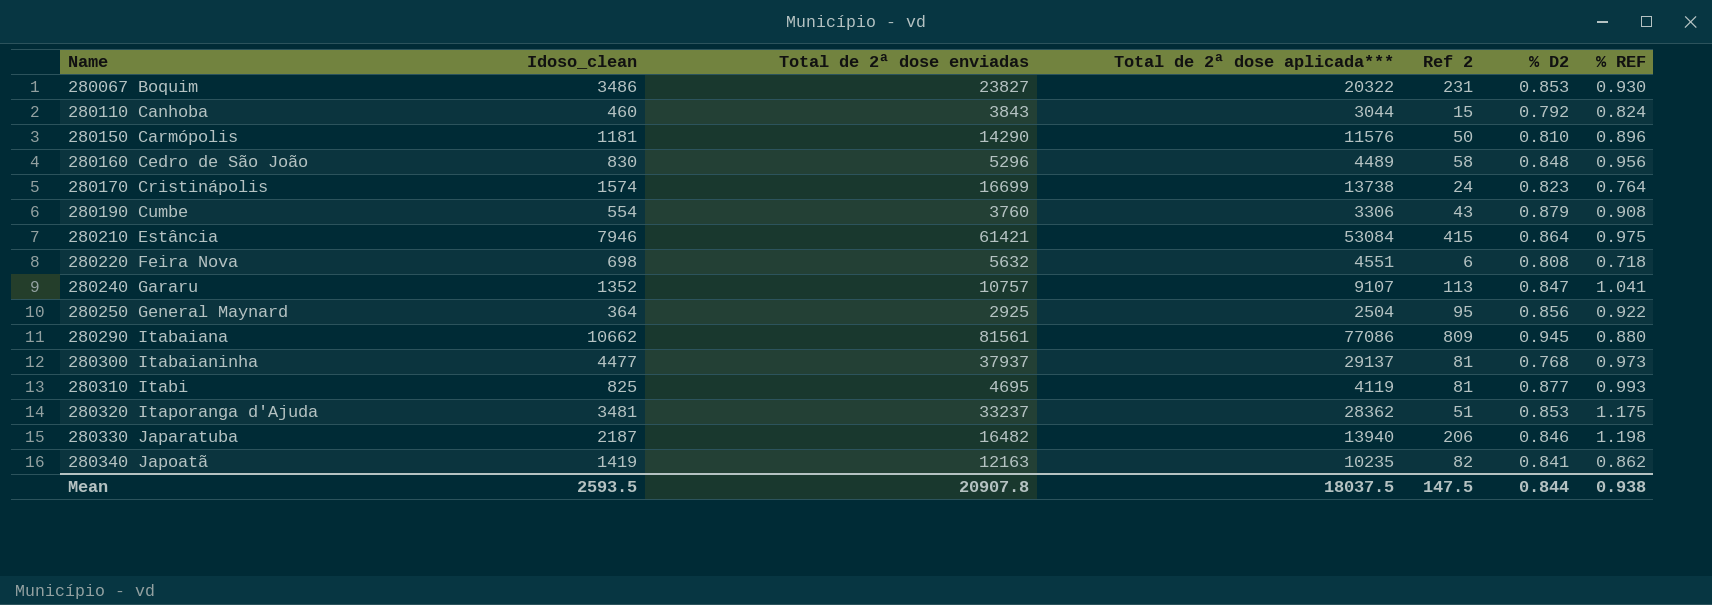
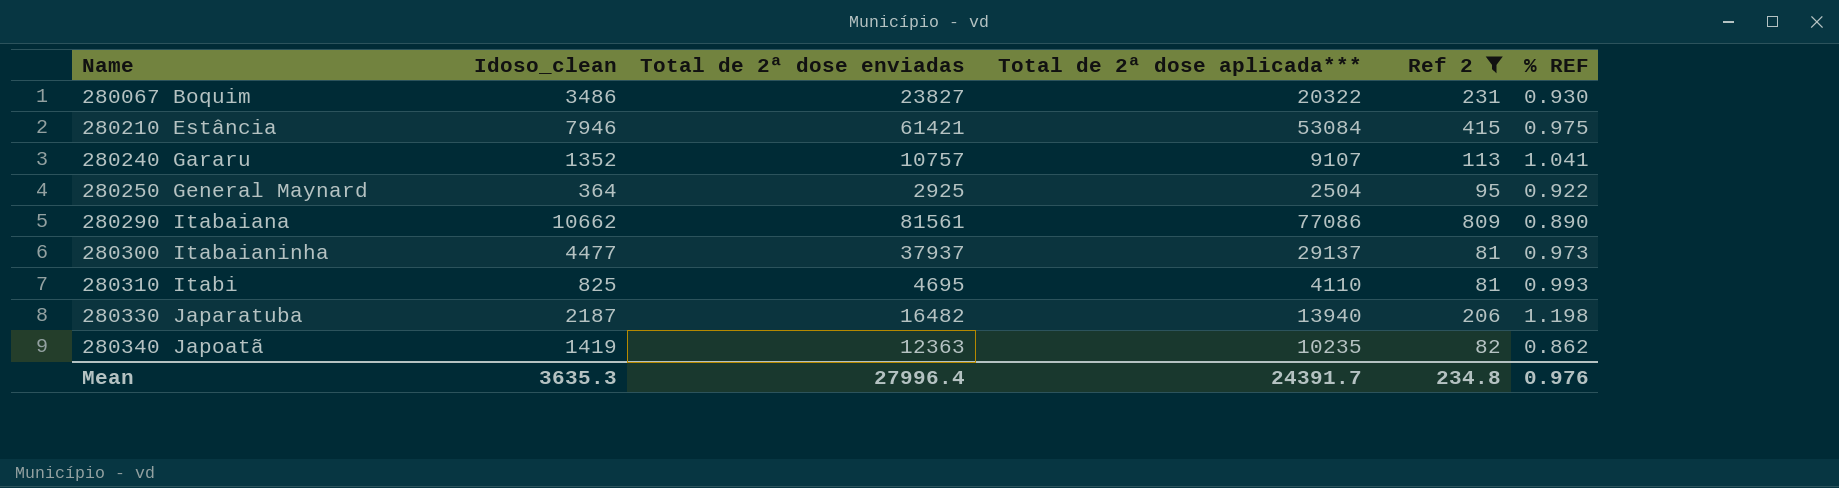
filter: none -> Ref 2 >= 81
column % D2 | formula: [Total de 2ª dose aplicada***] / [Total de 2ª dose enviadas] -> none
280290 Itabaiana | % REF: 0.880 -> 0.890
280310 Itabi | Total de 2ª dose aplicada***: 4119 -> 4110
280340 Japoatã | Total de 2ª dose enviadas: 12163 -> 12363
Mean | Idoso_clean: 2593.5 -> 3635.3
Mean | Total de 2ª dose enviadas: 20907.8 -> 27996.4
Mean | Total de 2ª dose aplicada***: 18037.5 -> 24391.7
Mean | Ref 2: 147.5 -> 234.8
Mean | % REF: 0.938 -> 0.976

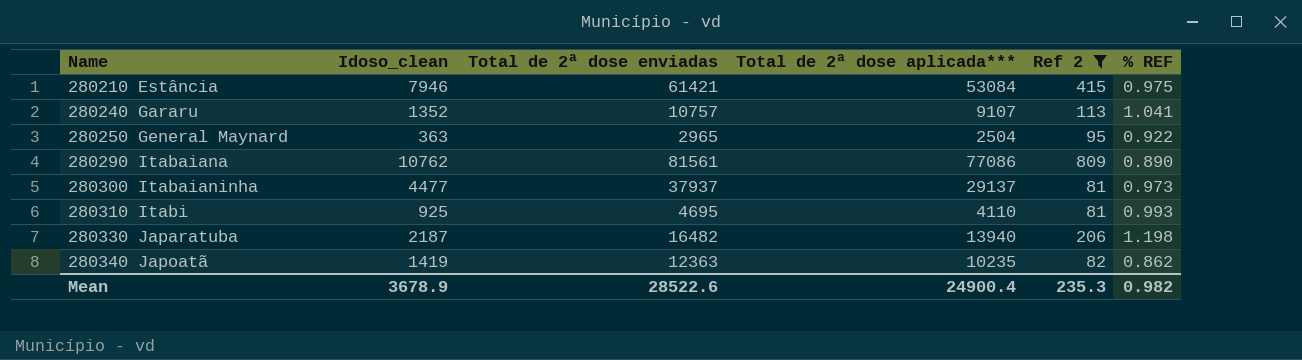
row 280067 Boquim: 3486 | 23827 | 20322 | 231 | 0.930 -> none
280250 General Maynard | Idoso_clean: 364 -> 363
280250 General Maynard | Total de 2ª dose enviadas: 2925 -> 2965
280290 Itabaiana | Idoso_clean: 10662 -> 10762
280310 Itabi | Idoso_clean: 825 -> 925
Mean | Idoso_clean: 3635.3 -> 3678.9
Mean | Total de 2ª dose enviadas: 27996.4 -> 28522.6
Mean | Total de 2ª dose aplicada***: 24391.7 -> 24900.4
Mean | Ref 2: 234.8 -> 235.3
Mean | % REF: 0.976 -> 0.982

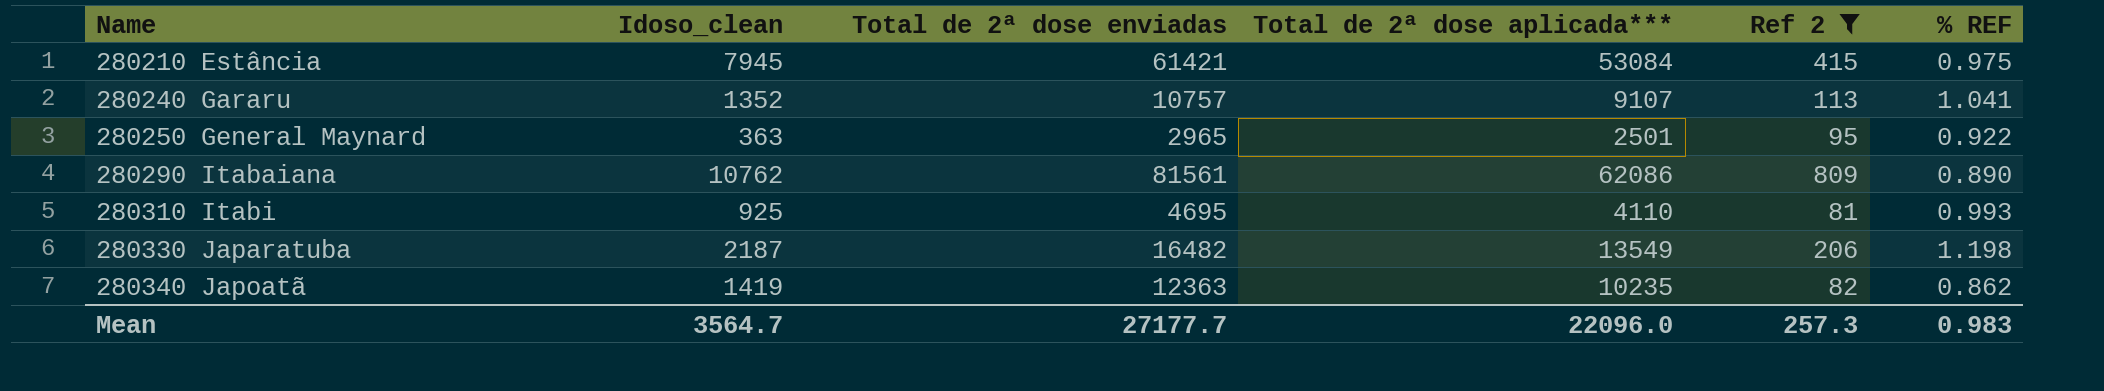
row 280300 Itabaianinha: 4477 | 37937 | 29137 | 81 | 0.973 -> none
280210 Estância | Idoso_clean: 7946 -> 7945
280250 General Maynard | Total de 2ª dose aplicada***: 2504 -> 2501
280290 Itabaiana | Total de 2ª dose aplicada***: 77086 -> 62086
280330 Japaratuba | Total de 2ª dose aplicada***: 13940 -> 13549
Mean | Idoso_clean: 3678.9 -> 3564.7
Mean | Total de 2ª dose enviadas: 28522.6 -> 27177.7
Mean | Total de 2ª dose aplicada***: 24900.4 -> 22096.0
Mean | Ref 2: 235.3 -> 257.3
Mean | % REF: 0.982 -> 0.983

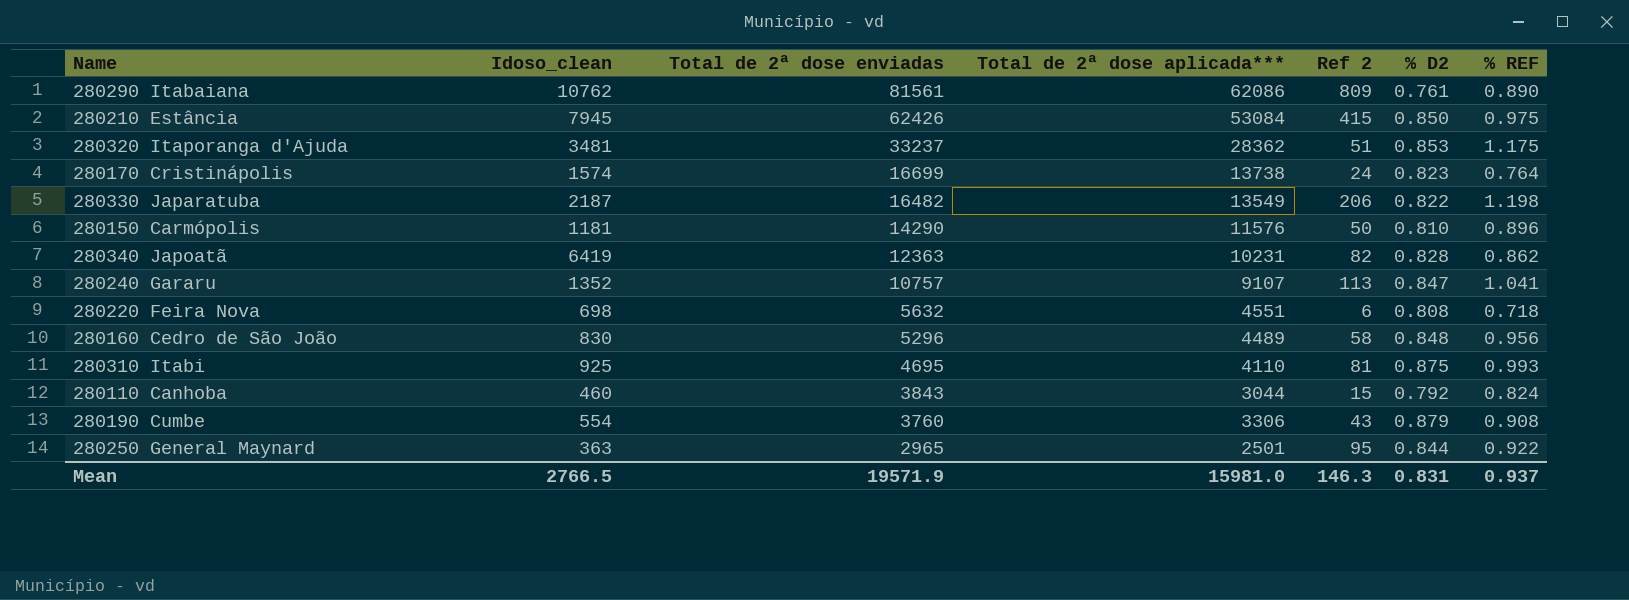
filter: Ref 2 >= 81 -> none
row order: Name ascending -> Total de 2ª dose enviadas descending
column % D2 | formula: none -> [Total de 2ª dose aplicada***] / [Total de 2ª dose enviadas]
280210 Estância | Total de 2ª dose enviadas: 61421 -> 62426
280340 Japoatã | Idoso_clean: 1419 -> 6419
280340 Japoatã | Total de 2ª dose aplicada***: 10235 -> 10231
Mean | Idoso_clean: 3564.7 -> 2766.5
Mean | Total de 2ª dose enviadas: 27177.7 -> 19571.9
Mean | Total de 2ª dose aplicada***: 22096.0 -> 15981.0
Mean | Ref 2: 257.3 -> 146.3
Mean | % REF: 0.983 -> 0.937

